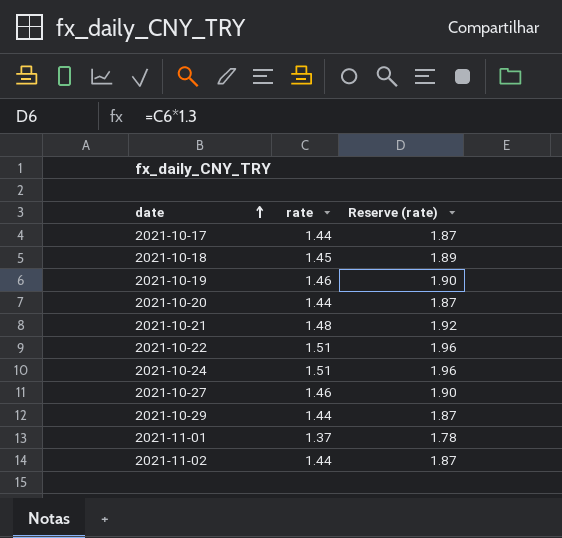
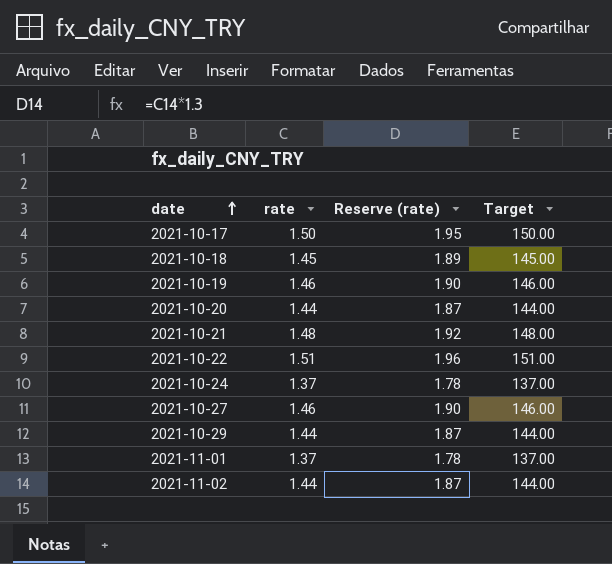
column Target | formula: none -> [rate] * 100
2021-10-17 | rate: 1.44 -> 1.50
2021-10-17 | Reserve (rate): 1.87 -> 1.95
2021-10-24 | rate: 1.51 -> 1.37
2021-10-24 | Reserve (rate): 1.96 -> 1.78

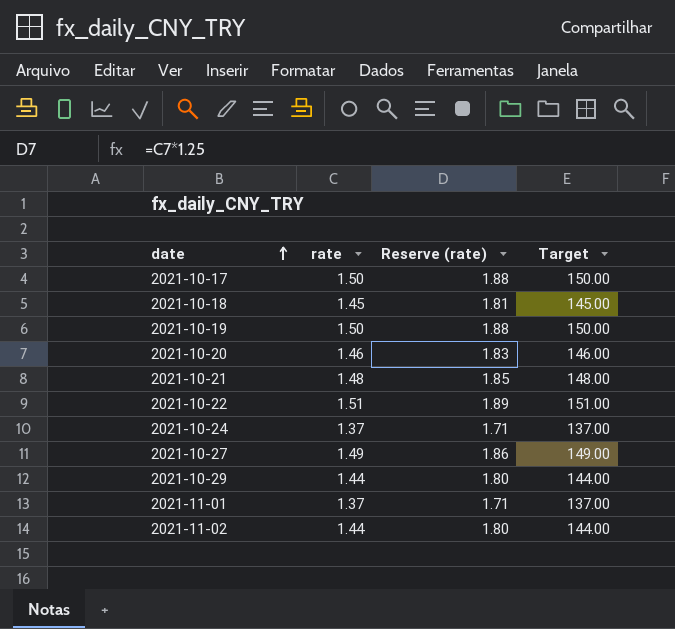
column Reserve (rate) | formula: [rate] * 1.3 -> [rate] * 1.25
2021-10-19 | rate: 1.46 -> 1.50
2021-10-19 | Target: 146.00 -> 150.00
2021-10-20 | rate: 1.44 -> 1.46
2021-10-20 | Target: 144.00 -> 146.00
2021-10-27 | rate: 1.46 -> 1.49
2021-10-27 | Target: 146.00 -> 149.00

